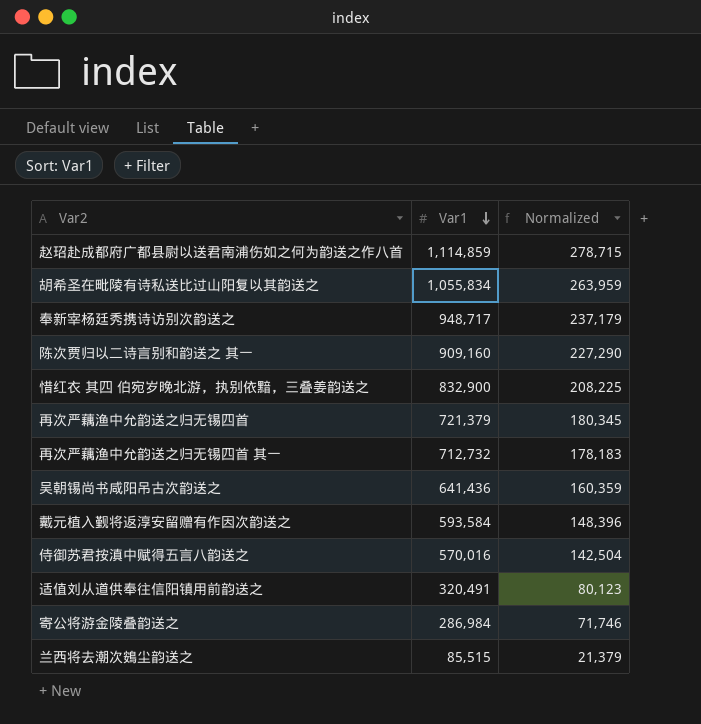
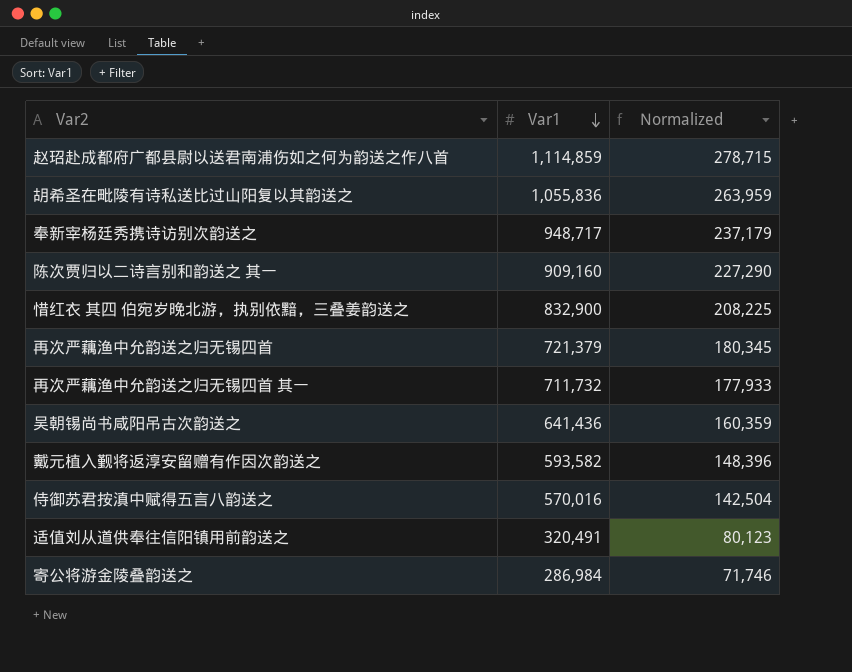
row 兰西将去潮次鴳尘韵送之: 85,515 | 21,379 -> none
胡希圣在毗陵有诗私送比过山阳复以其韵送之 | Var1: 1,055,834 -> 1,055,836
再次严藕渔中允韵送之归无锡四首 其一 | Var1: 712,732 -> 711,732
再次严藕渔中允韵送之归无锡四首 其一 | Normalized: 178,183 -> 177,933
戴元植入觐将返淳安留赠有作因次韵送之 | Var1: 593,584 -> 593,582

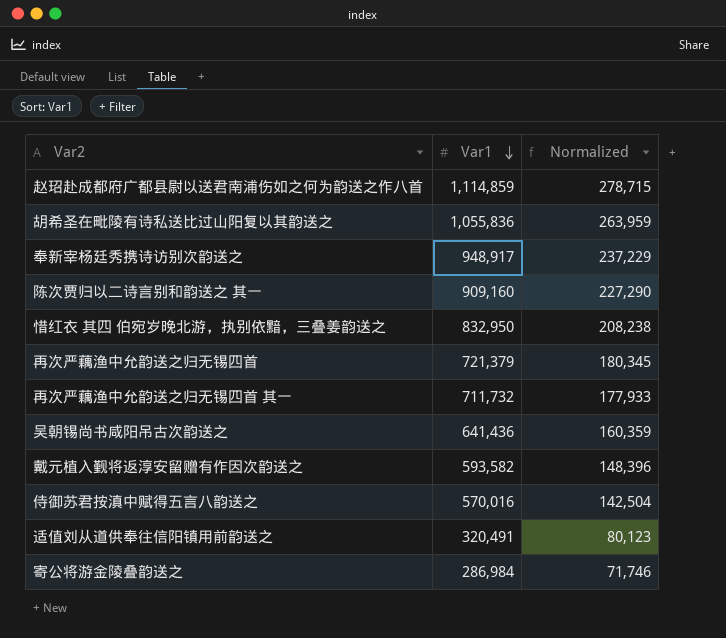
奉新宰杨廷秀携诗访别次韵送之 | Var1: 948,717 -> 948,917
奉新宰杨廷秀携诗访别次韵送之 | Normalized: 237,179 -> 237,229
惜红衣 其四 伯宛岁晚北游，执别依黯，三叠姜韵送之 | Var1: 832,900 -> 832,950
惜红衣 其四 伯宛岁晚北游，执别依黯，三叠姜韵送之 | Normalized: 208,225 -> 208,238

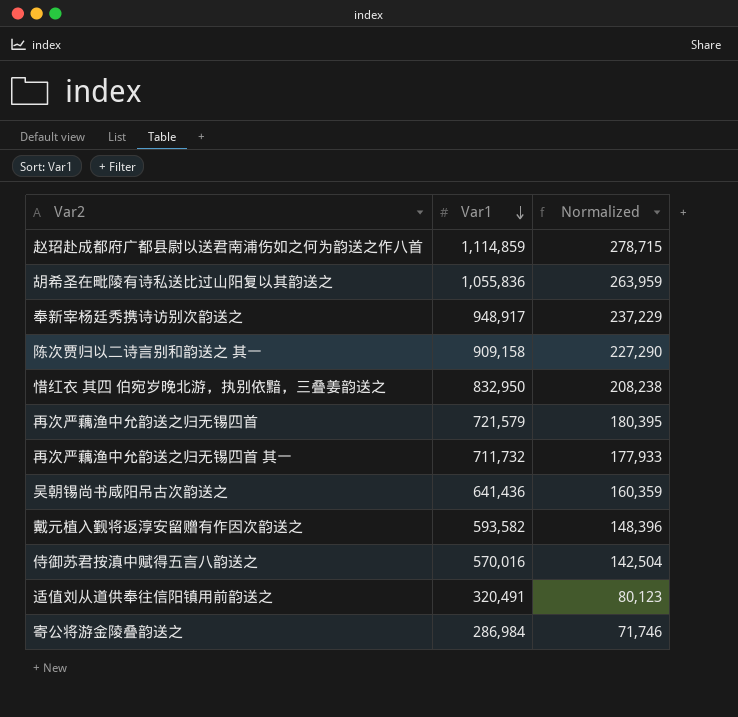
陈次贾归以二诗言别和韵送之 其一 | Var1: 909,160 -> 909,158
再次严藕渔中允韵送之归无锡四首 | Var1: 721,379 -> 721,579
再次严藕渔中允韵送之归无锡四首 | Normalized: 180,345 -> 180,395

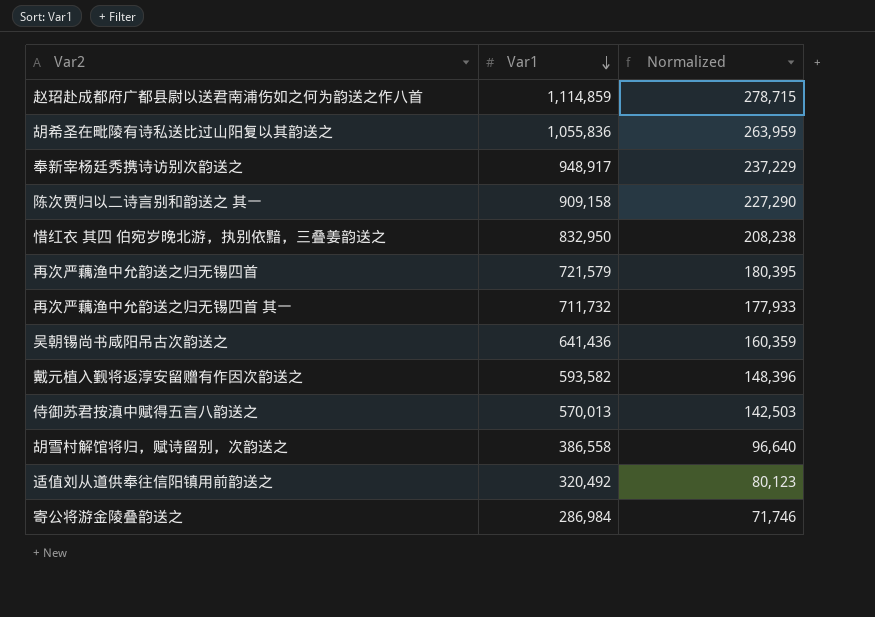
侍御苏君按滇中赋得五言八韵送之 | Var1: 570,016 -> 570,013
侍御苏君按滇中赋得五言八韵送之 | Normalized: 142,504 -> 142,503
row 胡雪村解馆将归，赋诗留别，次韵送之: none -> 386,558 | 96,640
适值刘从道供奉往信阳镇用前韵送之 | Var1: 320,491 -> 320,492

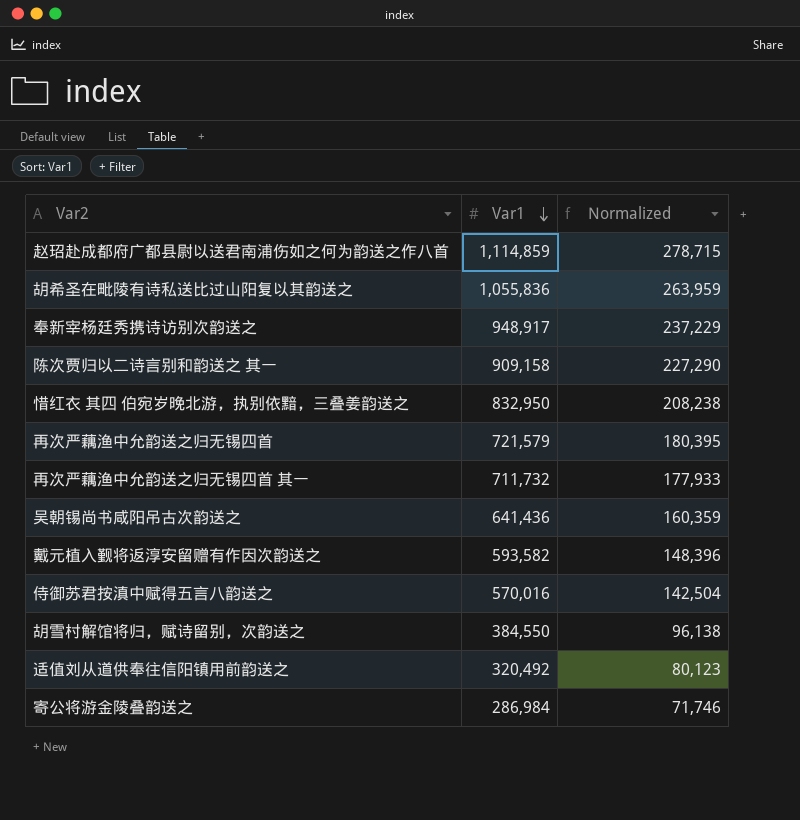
侍御苏君按滇中赋得五言八韵送之 | Var1: 570,013 -> 570,016
侍御苏君按滇中赋得五言八韵送之 | Normalized: 142,503 -> 142,504
胡雪村解馆将归，赋诗留别，次韵送之 | Var1: 386,558 -> 384,550
胡雪村解馆将归，赋诗留别，次韵送之 | Normalized: 96,640 -> 96,138

